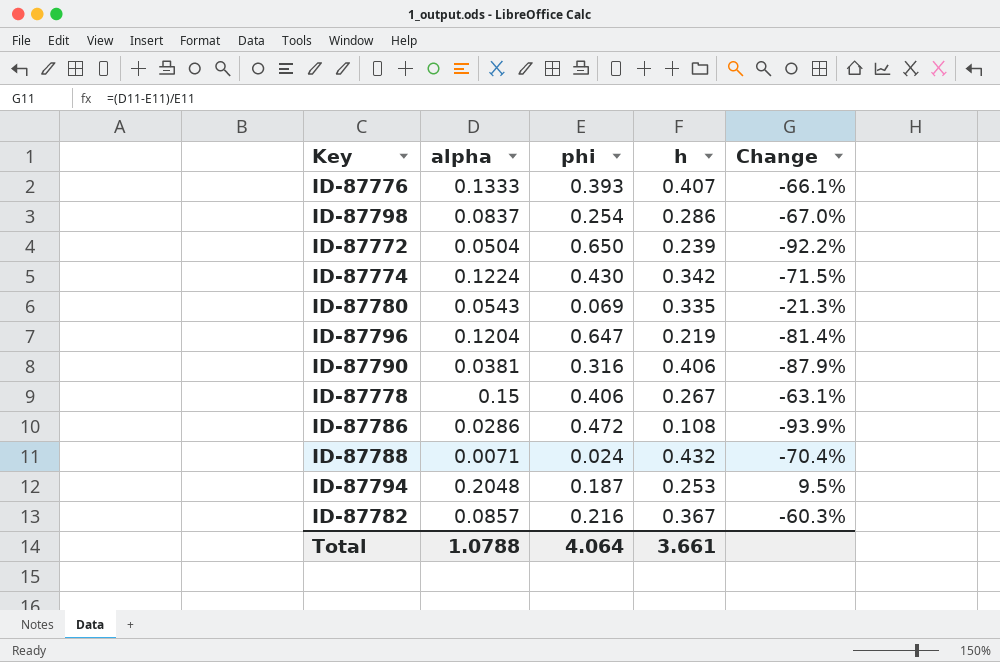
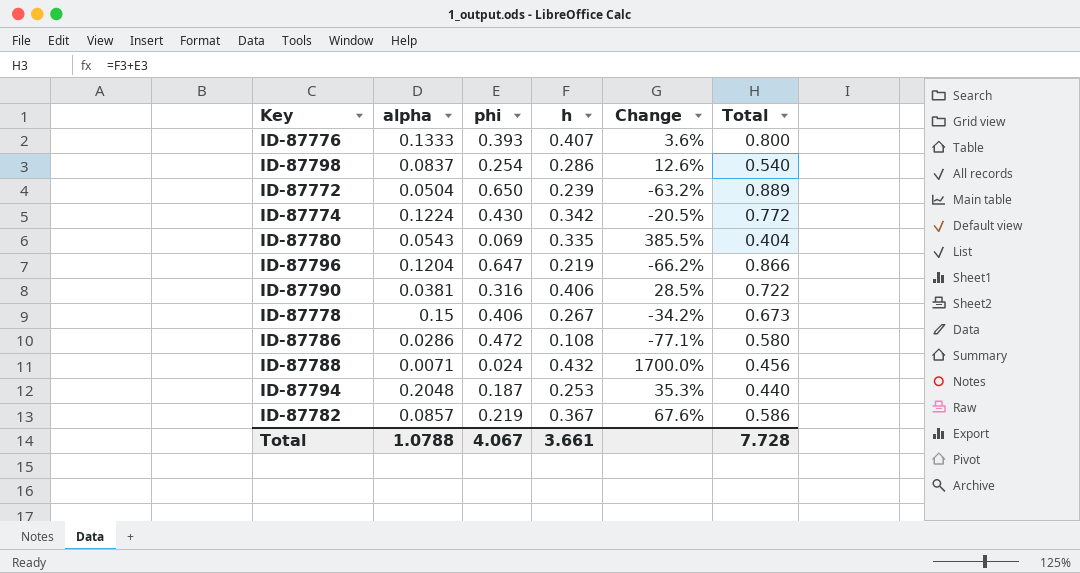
column Change | formula: ([alpha] - [phi]) / [phi] -> ([h] - [phi]) / [phi]
column Total | formula: none -> [phi] + [h]
ID-87782 | phi: 0.216 -> 0.219
Total | phi: 4.064 -> 4.067

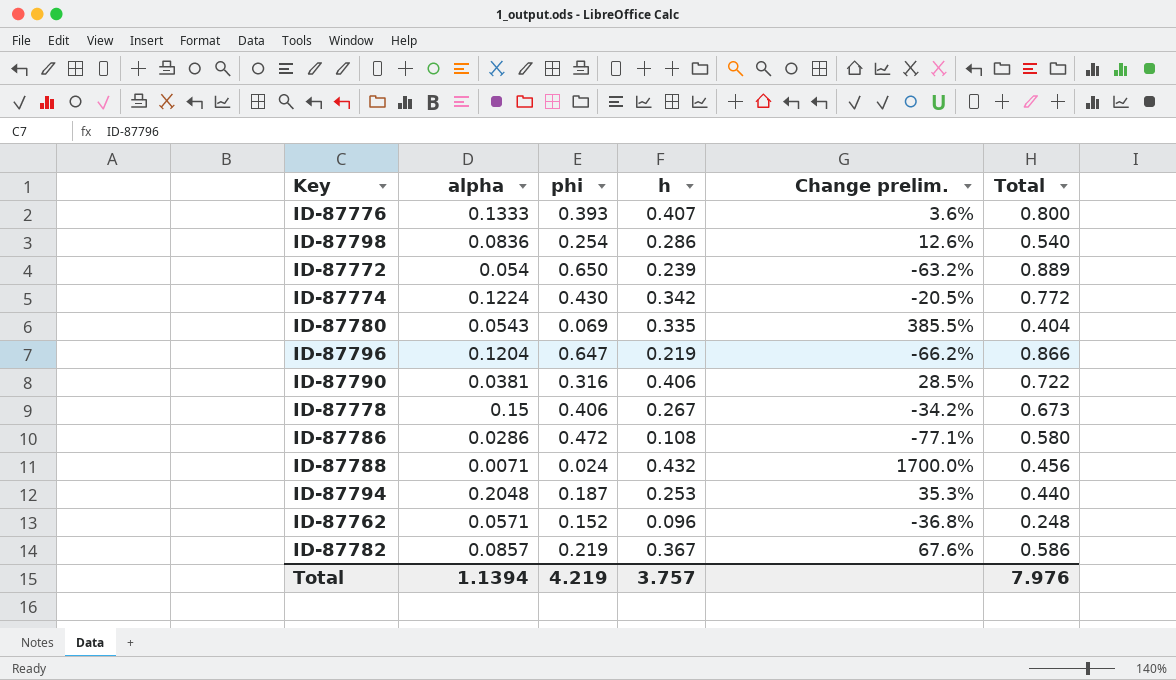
column name: Change -> Change prelim.
ID-87798 | alpha: 0.0837 -> 0.0836
ID-87772 | alpha: 0.0504 -> 0.054
row ID-87762: none -> 0.0571 | 0.152 | 0.096 | -36.8% | 0.248
Total | alpha: 1.0788 -> 1.1394
Total | phi: 4.067 -> 4.219
Total | h: 3.661 -> 3.757
Total | Total: 7.728 -> 7.976

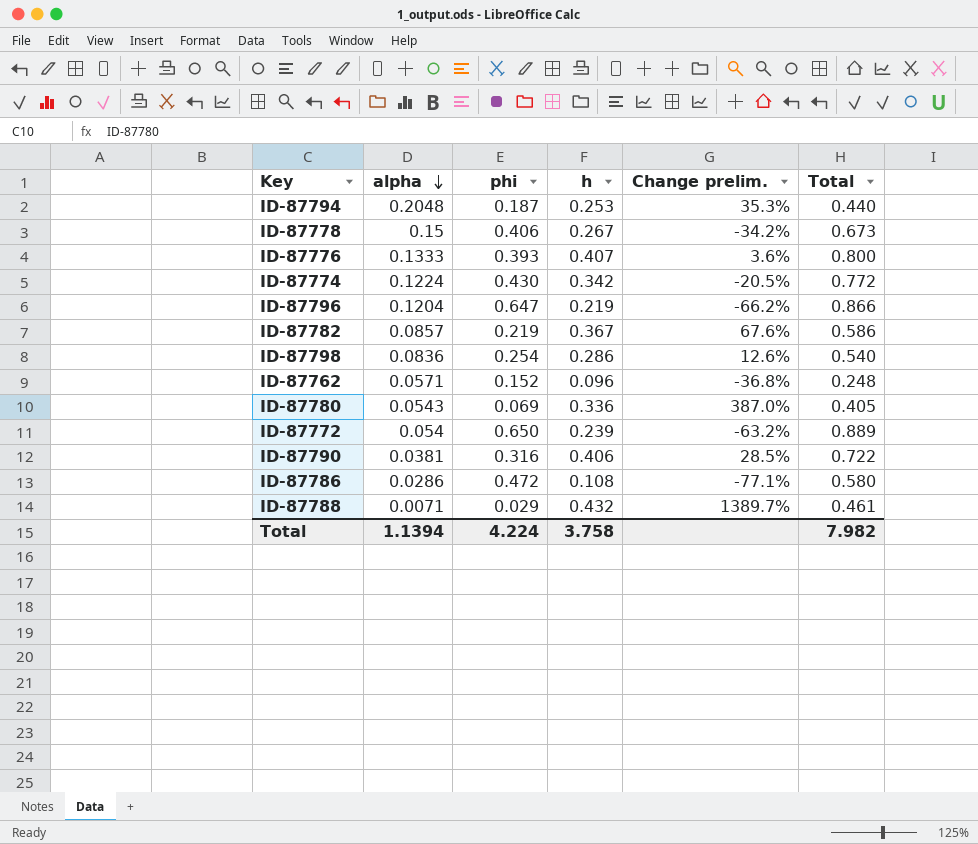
row order: none -> alpha descending
ID-87780 | h: 0.335 -> 0.336
ID-87780 | Change prelim.: 385.5% -> 387.0%
ID-87780 | Total: 0.404 -> 0.405
ID-87788 | phi: 0.024 -> 0.029
ID-87788 | Change prelim.: 1700.0% -> 1389.7%
ID-87788 | Total: 0.456 -> 0.461
Total | phi: 4.219 -> 4.224
Total | h: 3.757 -> 3.758
Total | Total: 7.976 -> 7.982

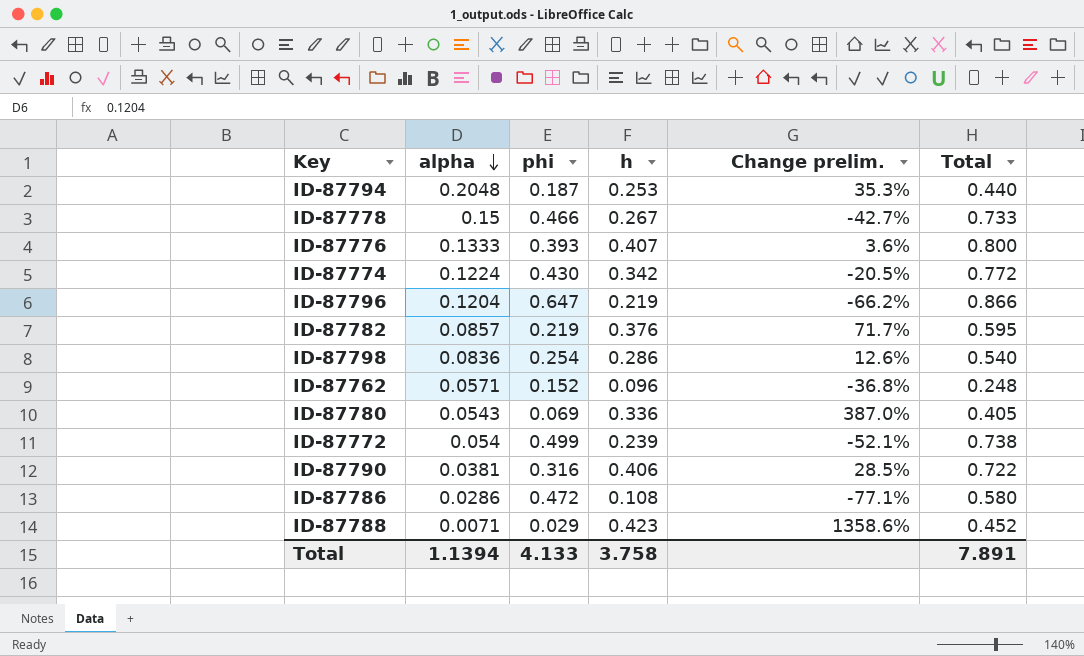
ID-87778 | phi: 0.406 -> 0.466
ID-87778 | Change prelim.: -34.2% -> -42.7%
ID-87778 | Total: 0.673 -> 0.733
ID-87782 | h: 0.367 -> 0.376
ID-87782 | Change prelim.: 67.6% -> 71.7%
ID-87782 | Total: 0.586 -> 0.595
ID-87772 | phi: 0.650 -> 0.499
ID-87772 | Change prelim.: -63.2% -> -52.1%
ID-87772 | Total: 0.889 -> 0.738
ID-87788 | h: 0.432 -> 0.423
ID-87788 | Change prelim.: 1389.7% -> 1358.6%
ID-87788 | Total: 0.461 -> 0.452
Total | phi: 4.224 -> 4.133
Total | Total: 7.982 -> 7.891

